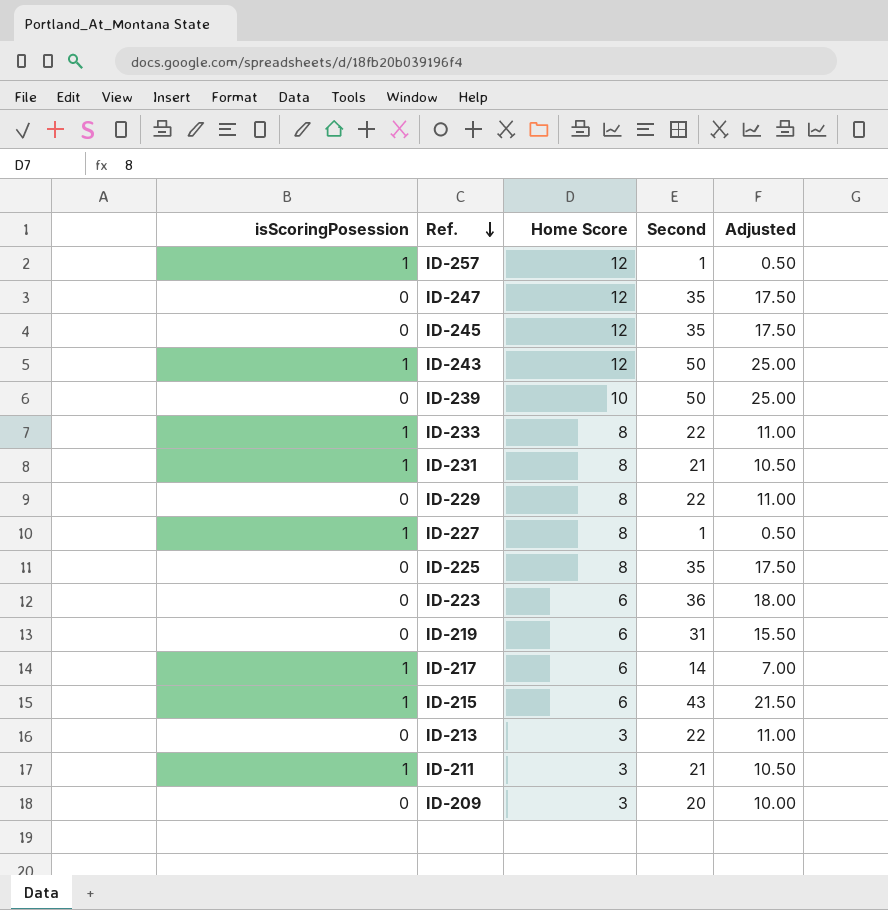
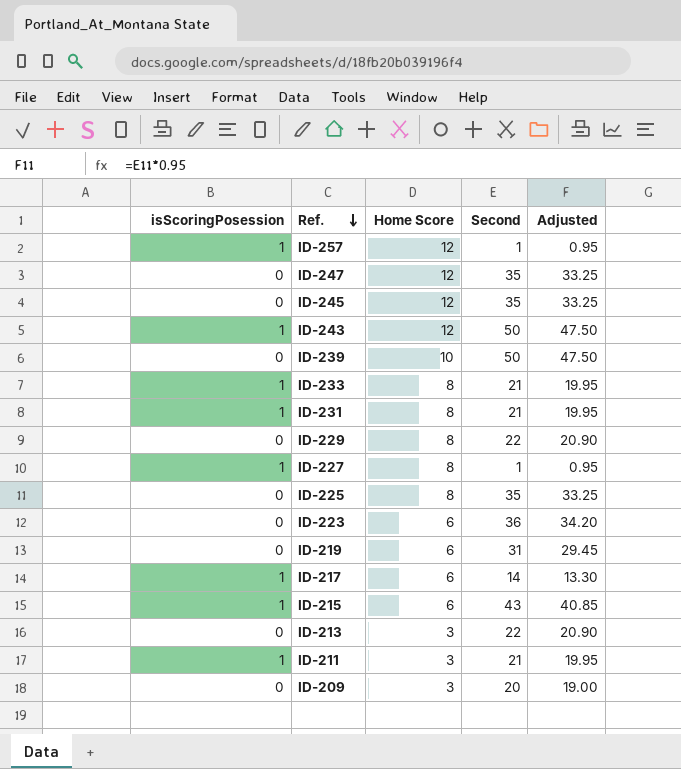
column Adjusted | formula: [Second] * 0.5 -> [Second] * 0.95
ID-233 | Second: 22 -> 21

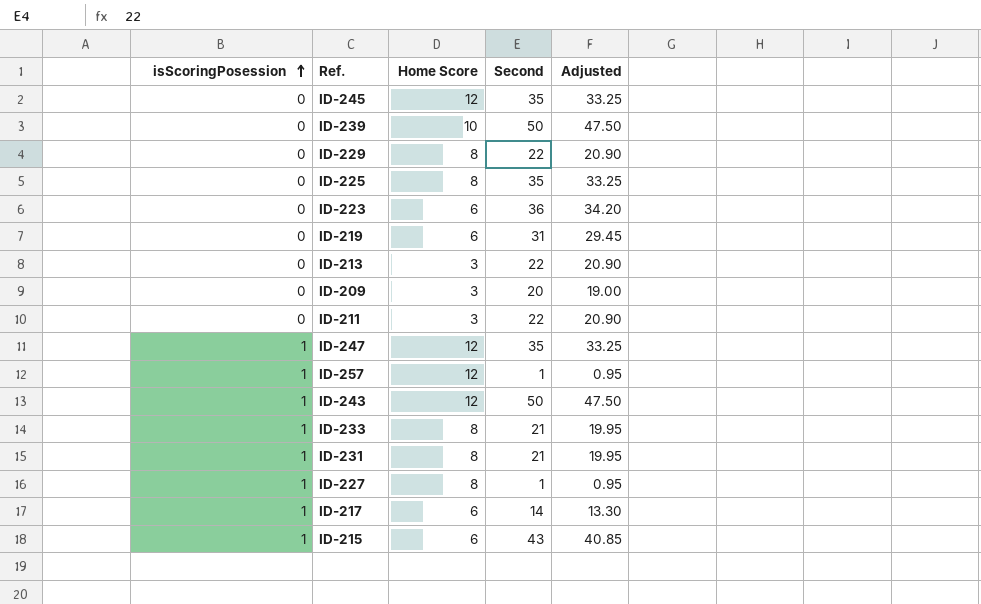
row order: Ref. descending -> isScoringPosession ascending
ID-211 | isScoringPosession: 1 -> 0
ID-211 | Second: 21 -> 22
ID-211 | Adjusted: 19.95 -> 20.90
ID-247 | isScoringPosession: 0 -> 1

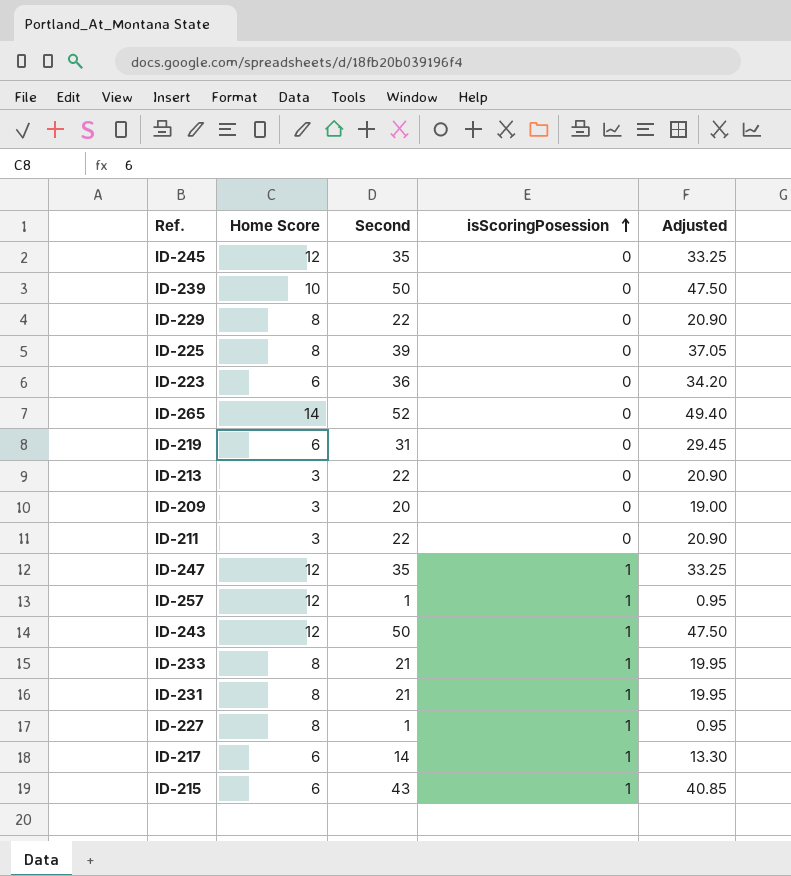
column isScoringPosession | position: 1 -> 4
ID-225 | Second: 35 -> 39
ID-225 | Adjusted: 33.25 -> 37.05
row ID-265: none -> 14 | 52 | 0 | 49.40

